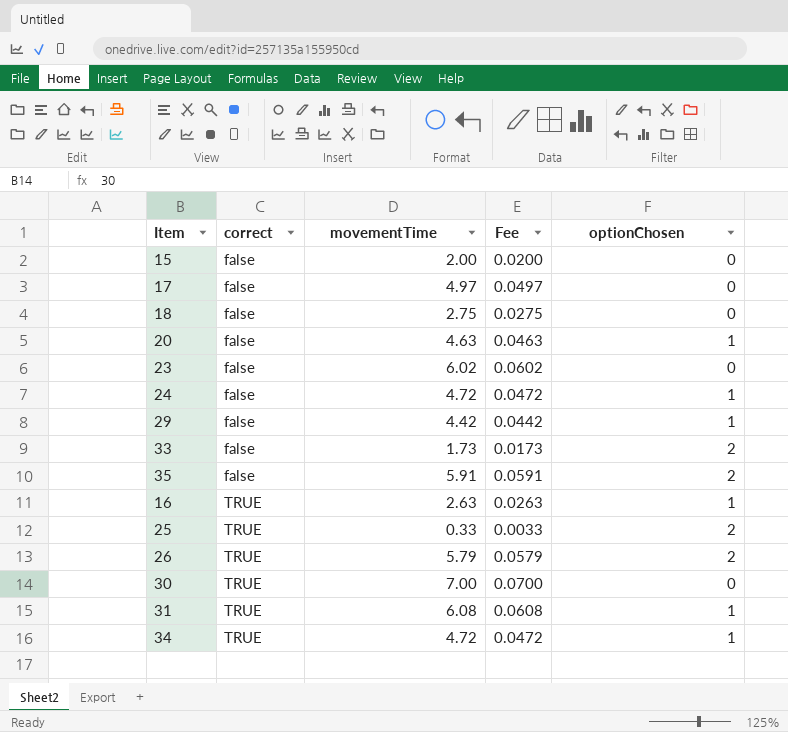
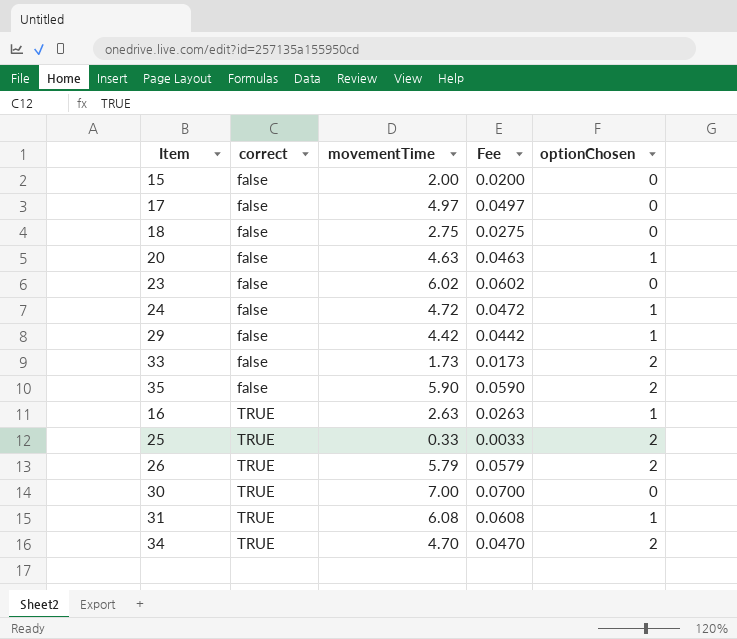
35 | movementTime: 5.91 -> 5.90
35 | Fee: 0.0591 -> 0.0590
34 | movementTime: 4.72 -> 4.70
34 | Fee: 0.0472 -> 0.0470
34 | optionChosen: 1 -> 2

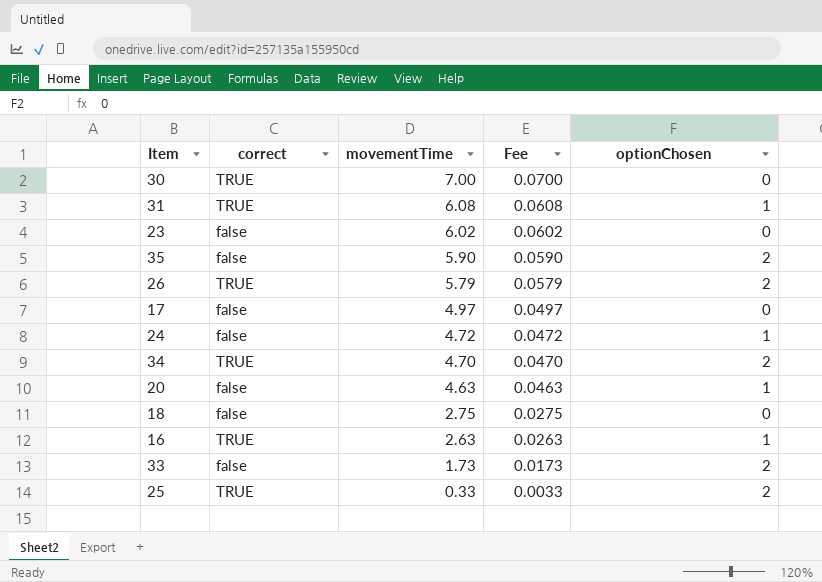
row order: correct ascending -> movementTime descending
row 15: false | 2.00 | 0.0200 | 0 -> none
row 29: false | 4.42 | 0.0442 | 1 -> none

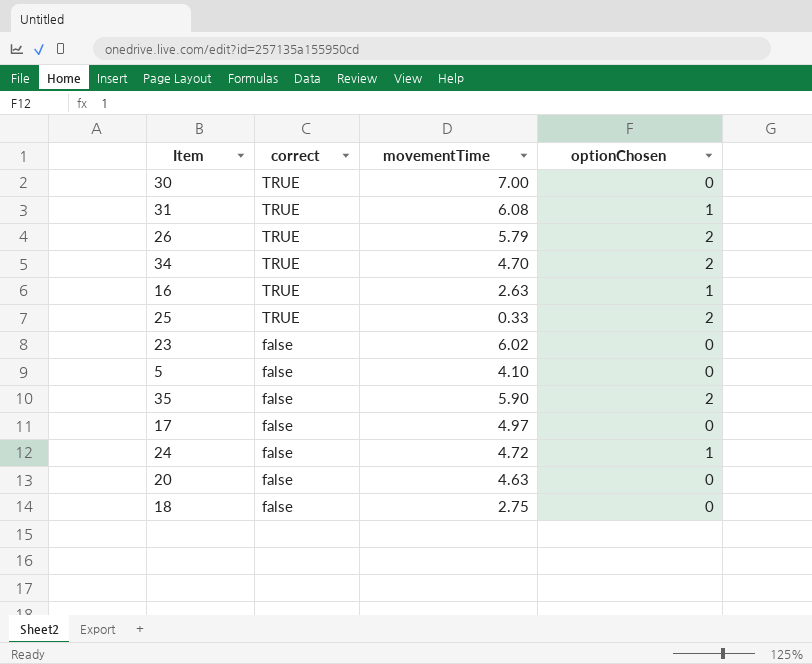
row order: movementTime descending -> correct descending
column Fee | formula: [movementTime] * 0.01 -> none
row 33: false | 1.73 | 0.0173 | 2 -> none
row 5: none -> false | 4.10 | 0
20 | optionChosen: 1 -> 0

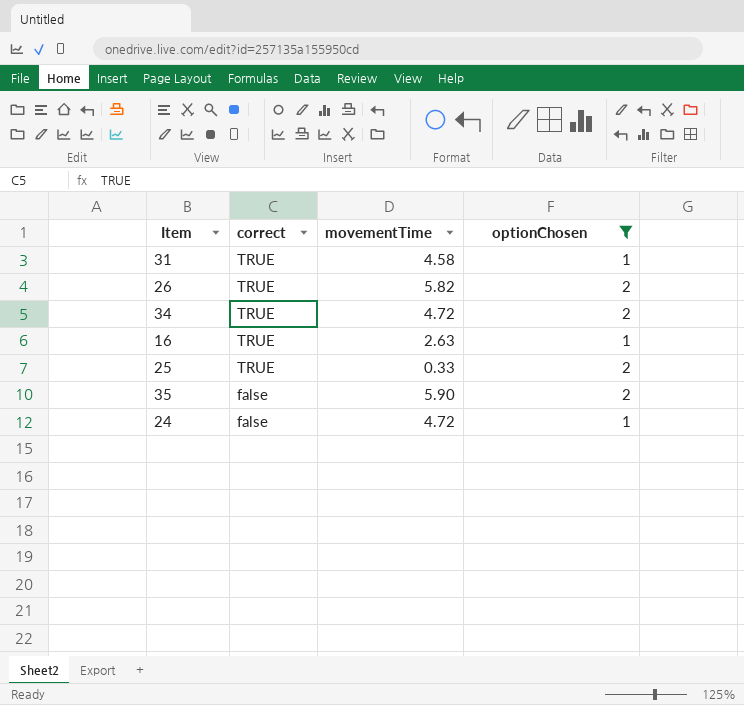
filter: none -> optionChosen != 0
31 | movementTime: 6.08 -> 4.58
26 | movementTime: 5.79 -> 5.82
34 | movementTime: 4.70 -> 4.72

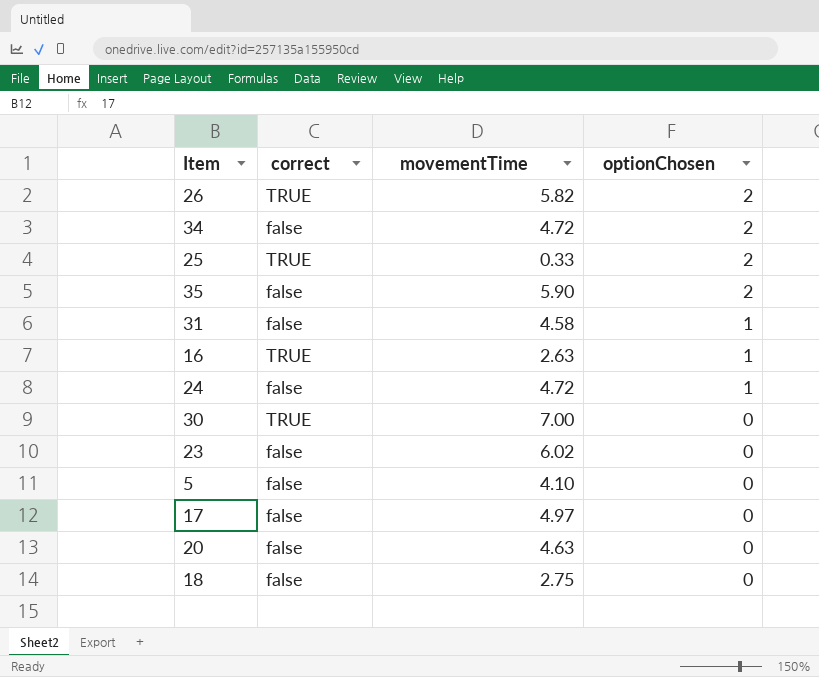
filter: optionChosen != 0 -> none
row order: correct descending -> optionChosen descending
34 | correct: TRUE -> false
31 | correct: TRUE -> false

